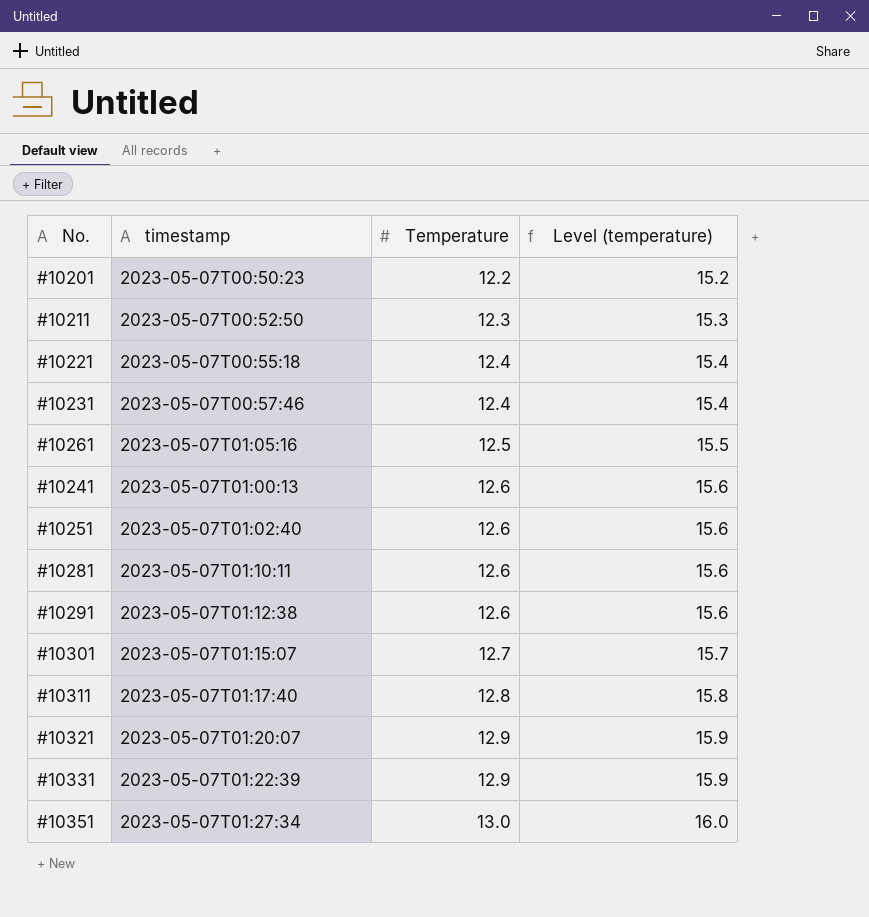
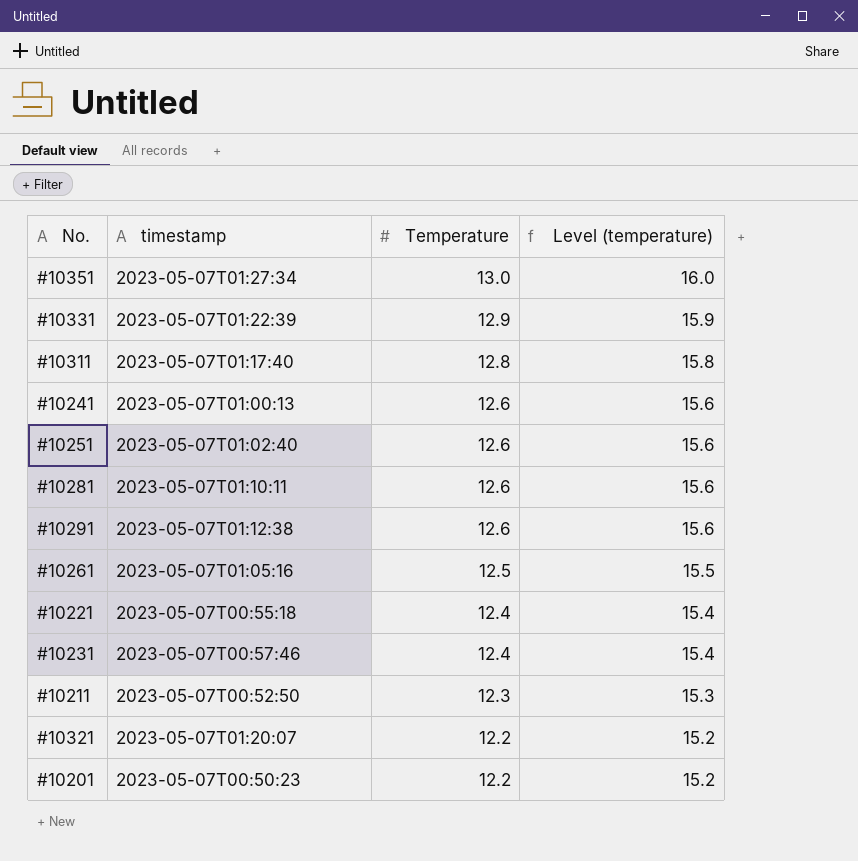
row order: Temperature ascending -> Temperature descending
row #10301: 2023-05-07T01:15:07 | 12.7 | 15.7 -> none
#10321 | Temperature: 12.9 -> 12.2
#10321 | Level (temperature): 15.9 -> 15.2

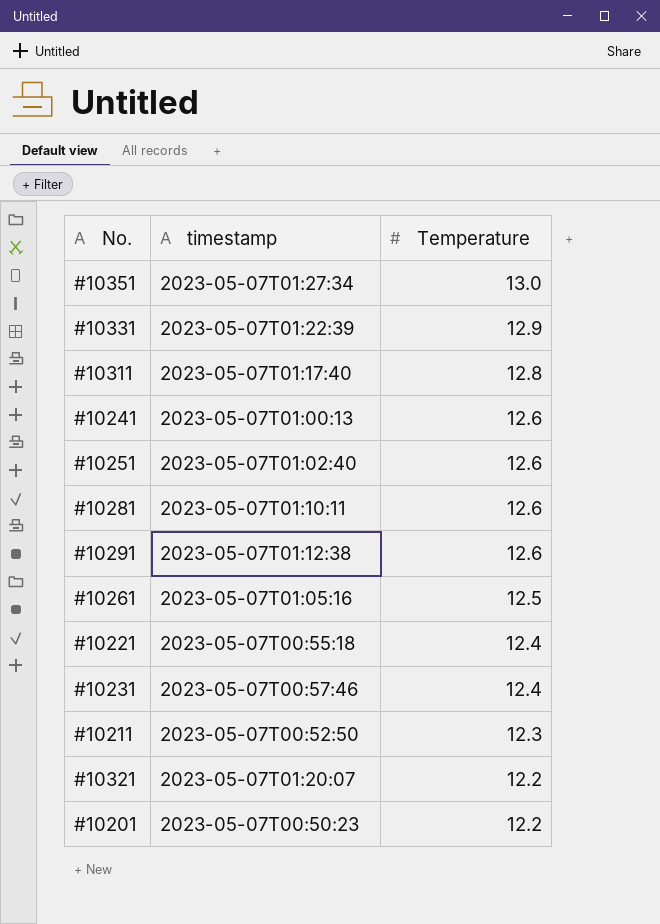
column Level (temperature) | formula: [Temperature] + 3 -> none

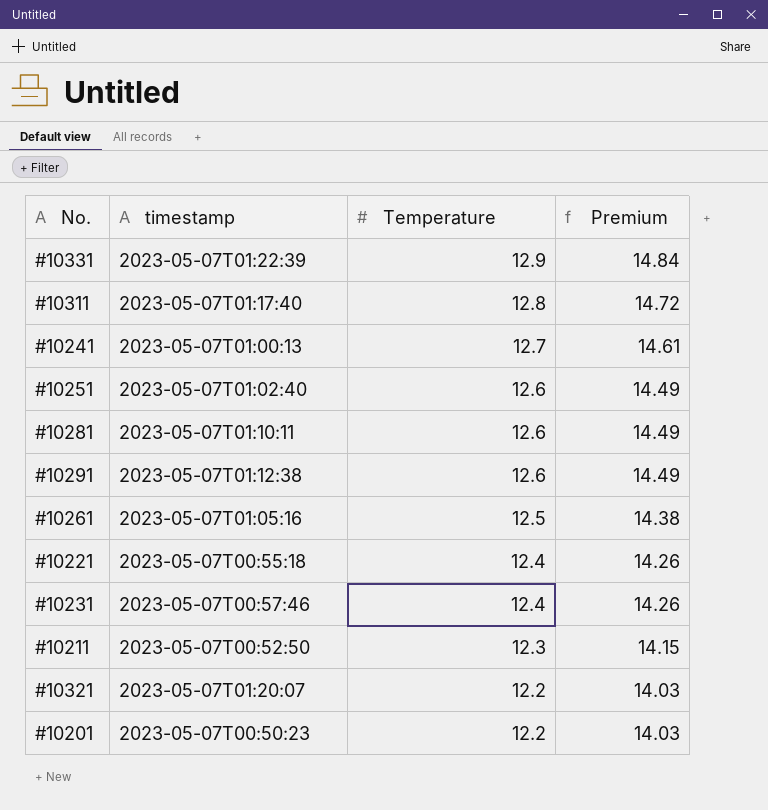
column Premium | formula: none -> [Temperature] * 1.15
row #10351: 2023-05-07T01:27:34 | 13.0 -> none
#10241 | Temperature: 12.6 -> 12.7

